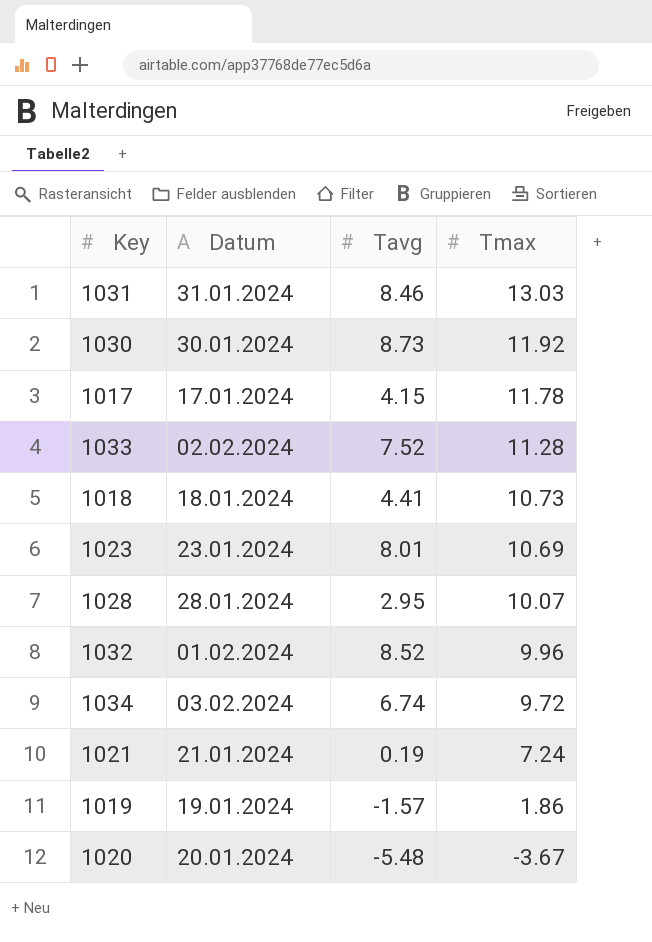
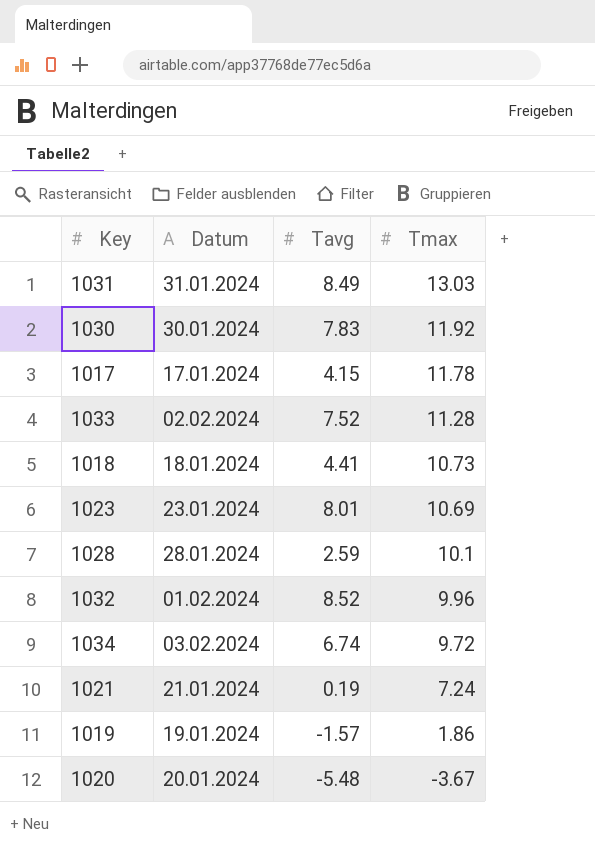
1031 | Tavg: 8.46 -> 8.49
1030 | Tavg: 8.73 -> 7.83
1028 | Tavg: 2.95 -> 2.59
1028 | Tmax: 10.07 -> 10.1

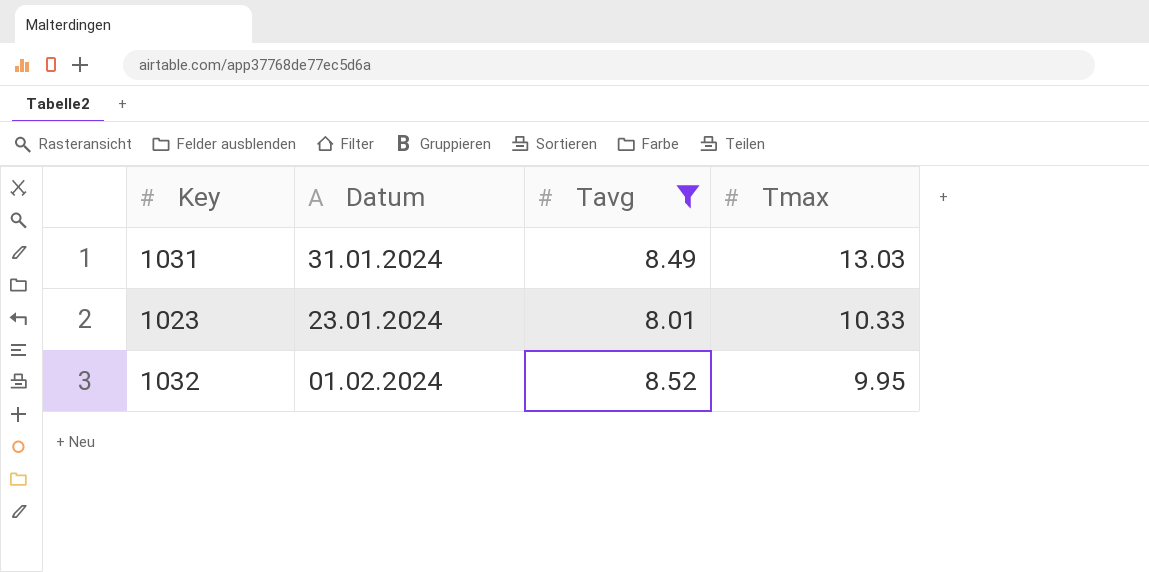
filter: none -> Tavg >= 8.01
1023 | Tmax: 10.69 -> 10.33
1032 | Tmax: 9.96 -> 9.95

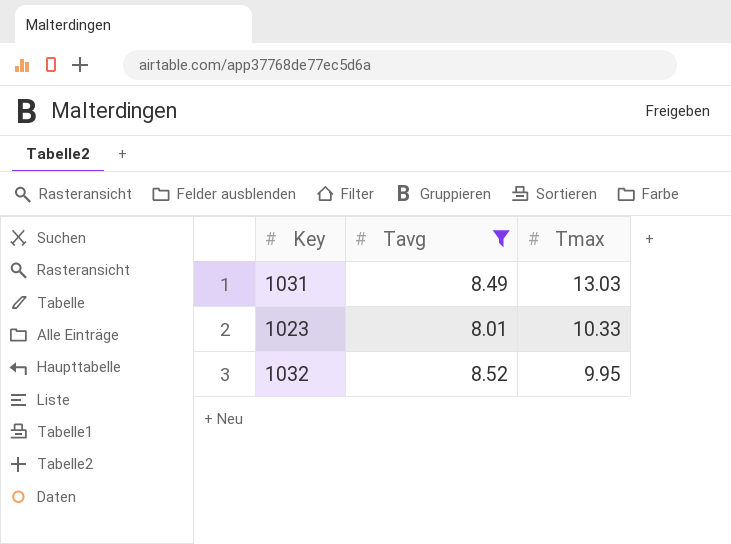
column Datum | position: 2 -> none

